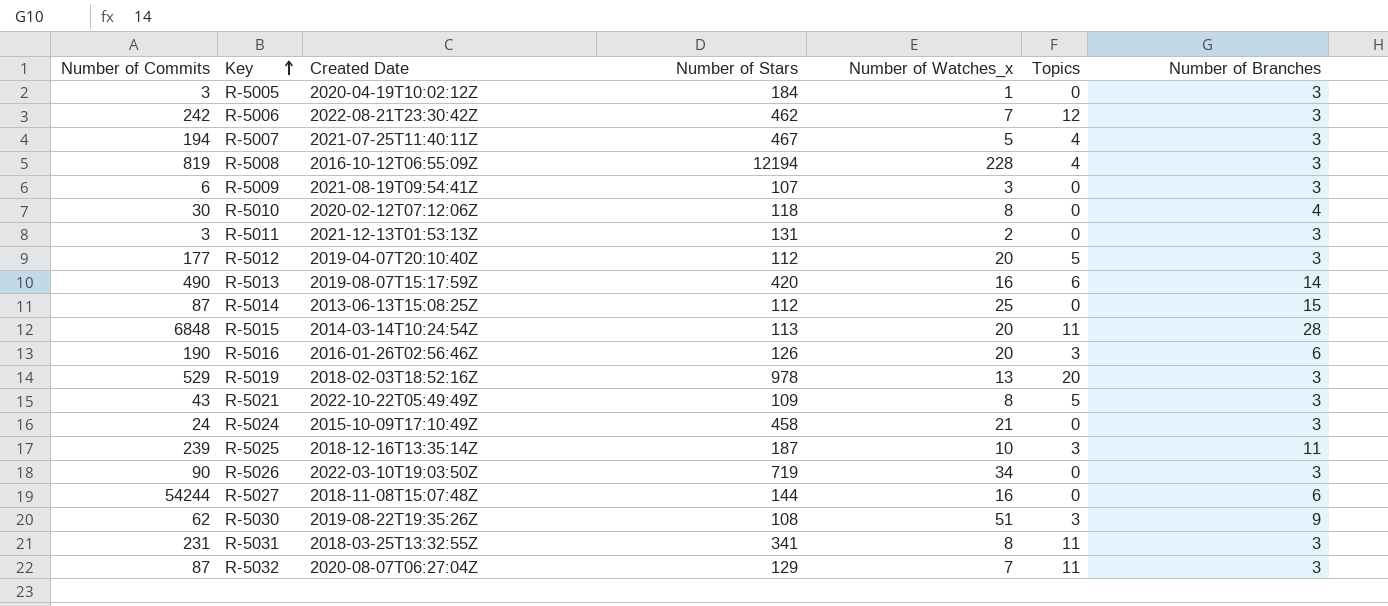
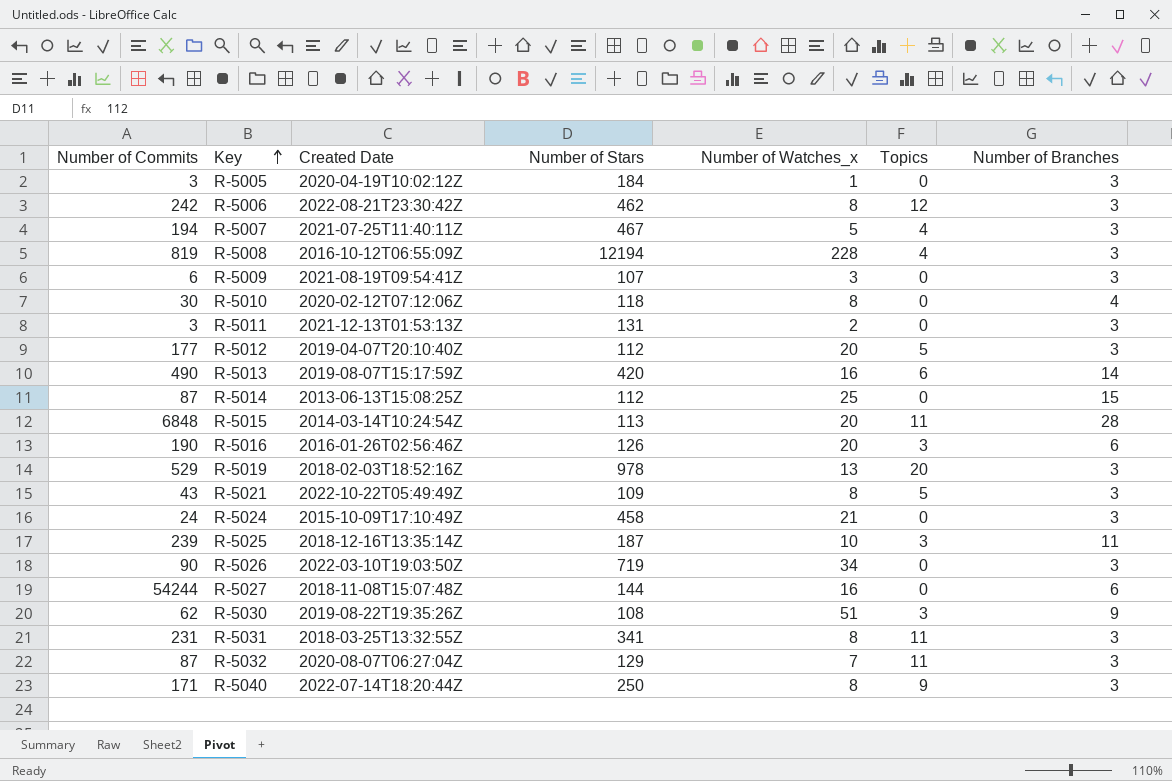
R-5006 | Number of Watches_x: 7 -> 8
row R-5040: none -> 171 | 2022-07-14T18:20:44Z | 250 | 8 | 9 | 3

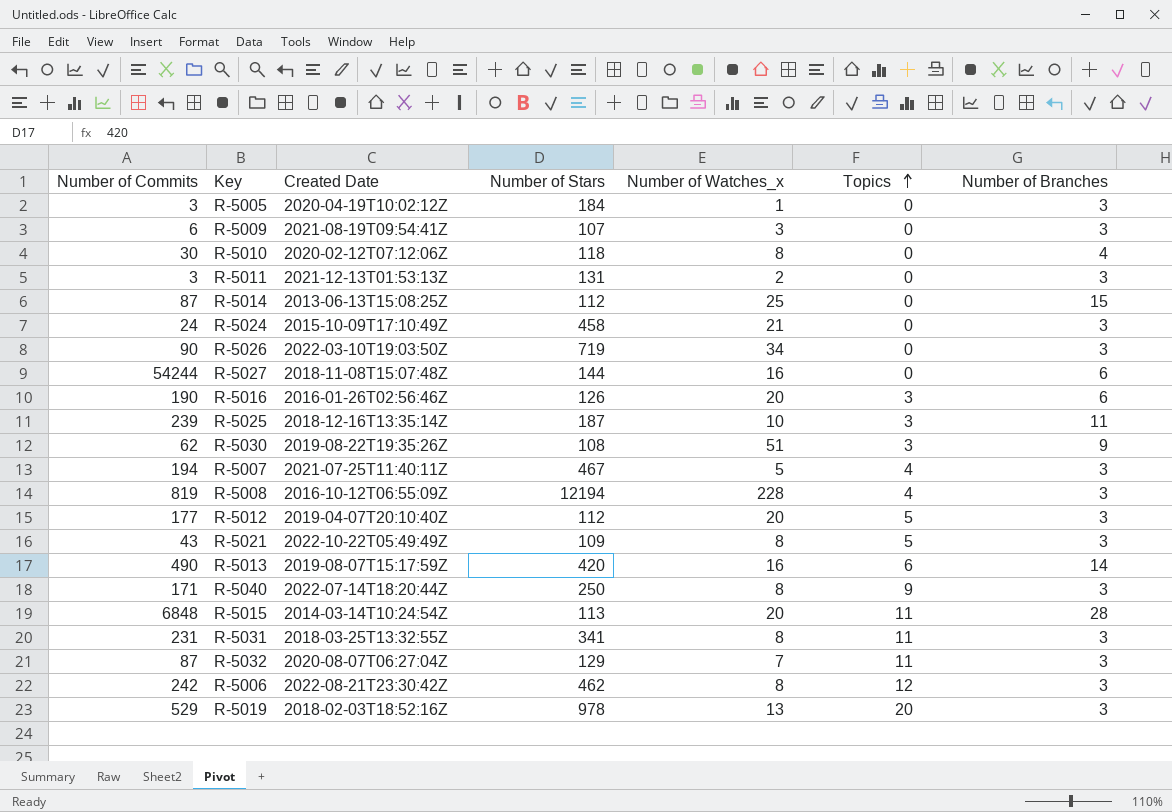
row order: Key ascending -> Topics ascending

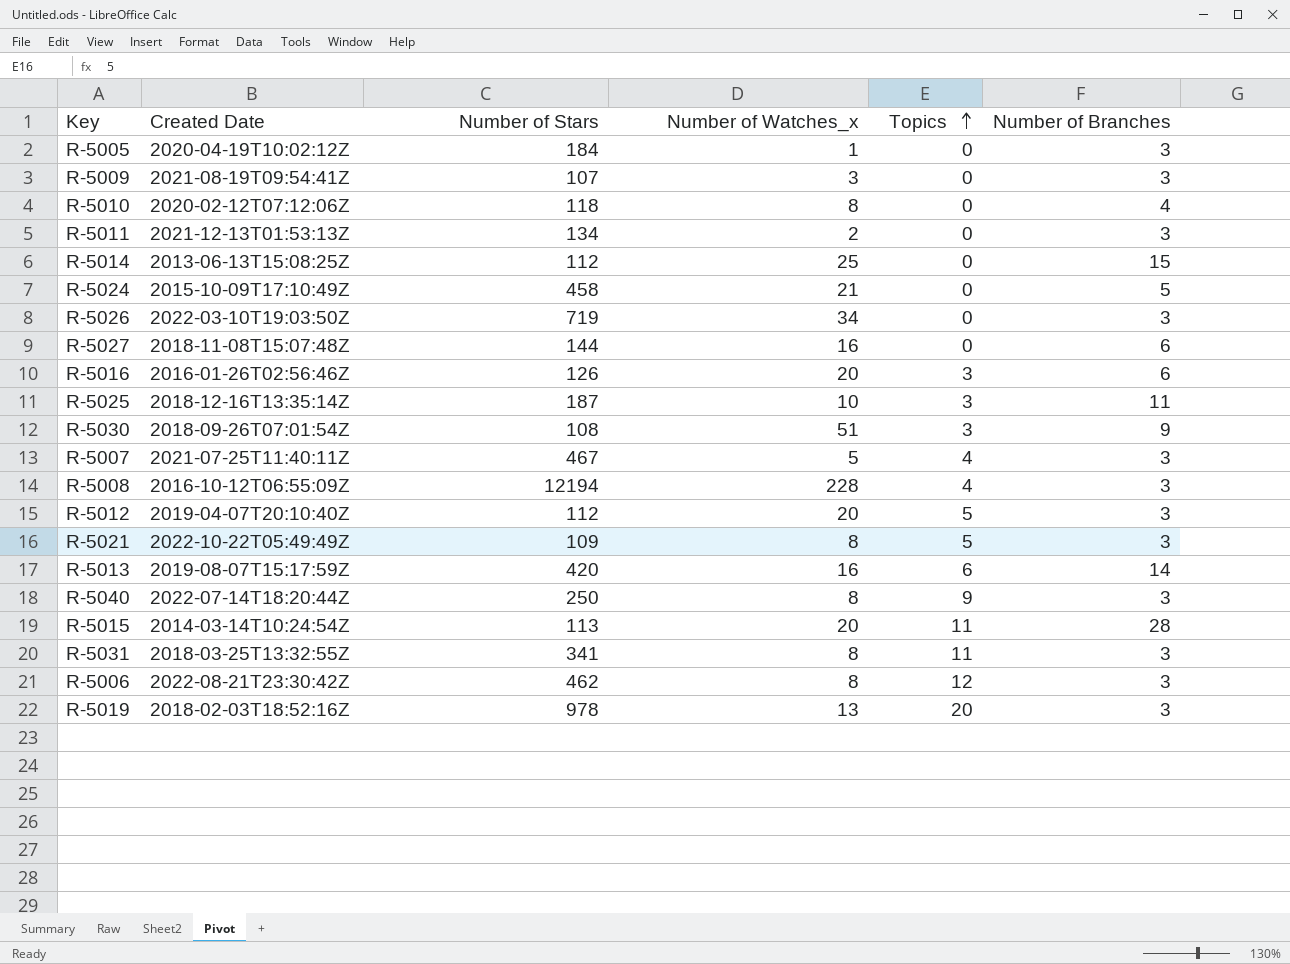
column Number of Commits | position: 1 -> none
row R-5032: 87 | 2020-08-07T06:27:04Z | 129 | 7 | 11 | 3 -> none
R-5011 | Number of Stars: 131 -> 134
R-5024 | Number of Branches: 3 -> 5
R-5030 | Created Date: 2019-08-22T19:35:26Z -> 2018-09-26T07:01:54Z

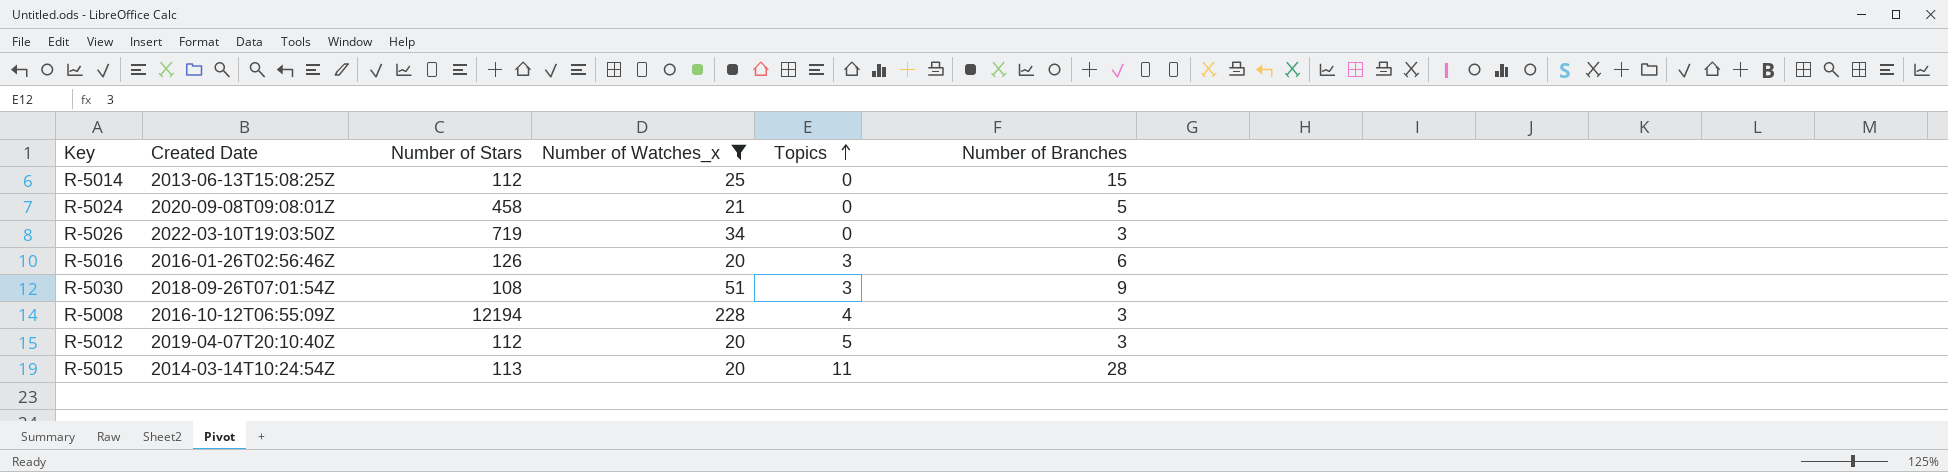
filter: none -> Number of Watches_x >= 20
R-5024 | Created Date: 2015-10-09T17:10:49Z -> 2020-09-08T09:08:01Z

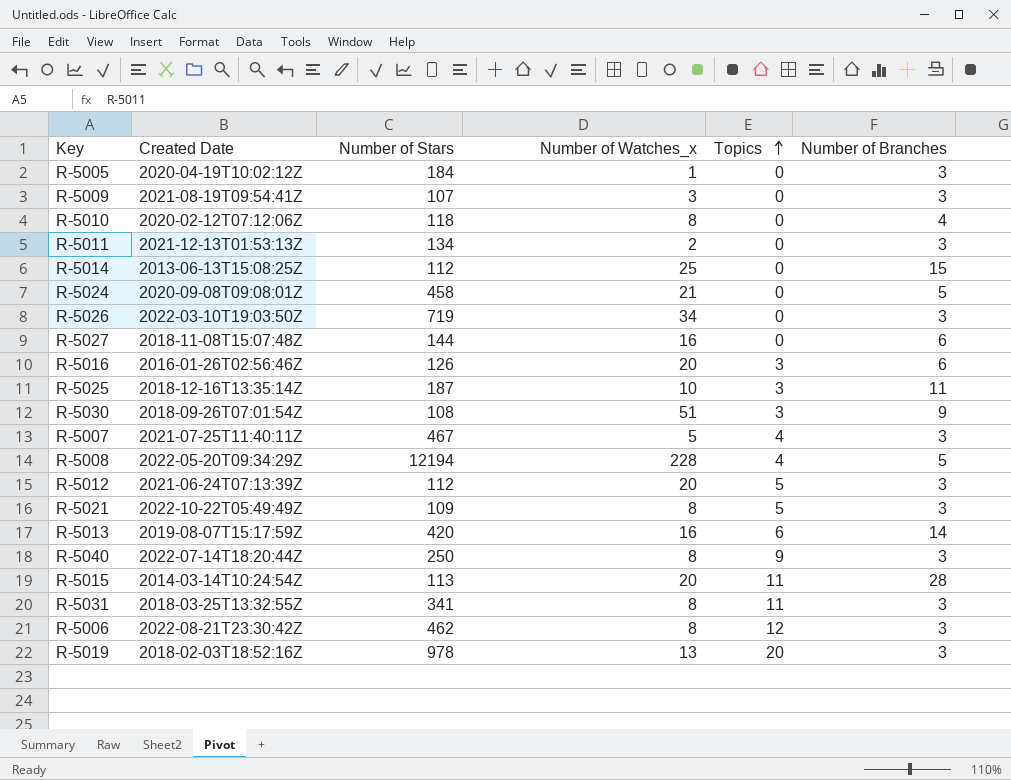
filter: Number of Watches_x >= 20 -> none
R-5008 | Created Date: 2016-10-12T06:55:09Z -> 2022-05-20T09:34:29Z
R-5008 | Number of Branches: 3 -> 5
R-5012 | Created Date: 2019-04-07T20:10:40Z -> 2021-06-24T07:13:39Z

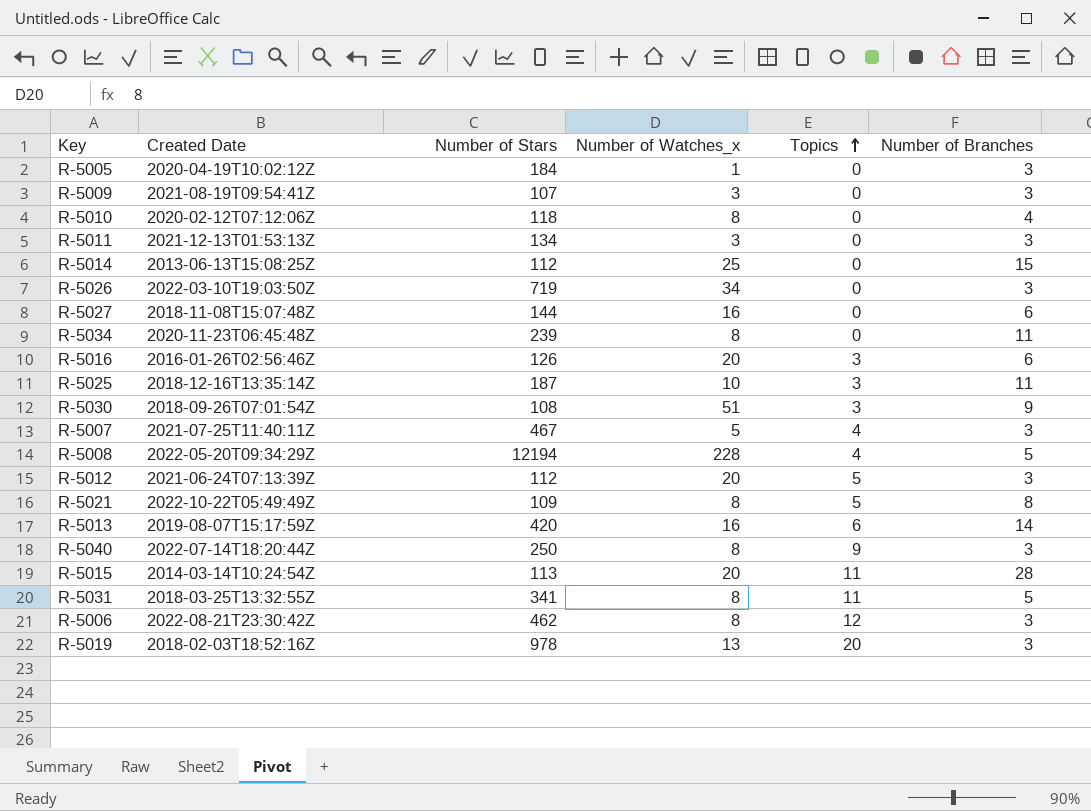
row R-5024: 2020-09-08T09:08:01Z | 458 | 21 | 0 | 5 -> none
R-5011 | Number of Watches_x: 2 -> 3
row R-5034: none -> 2020-11-23T06:45:48Z | 239 | 8 | 0 | 11
R-5021 | Number of Branches: 3 -> 8
R-5031 | Number of Branches: 3 -> 5

